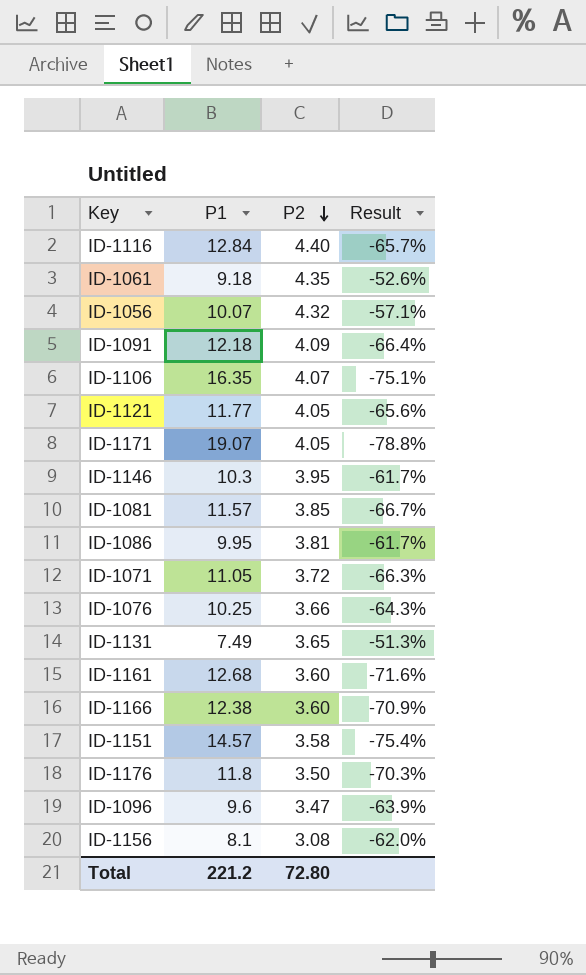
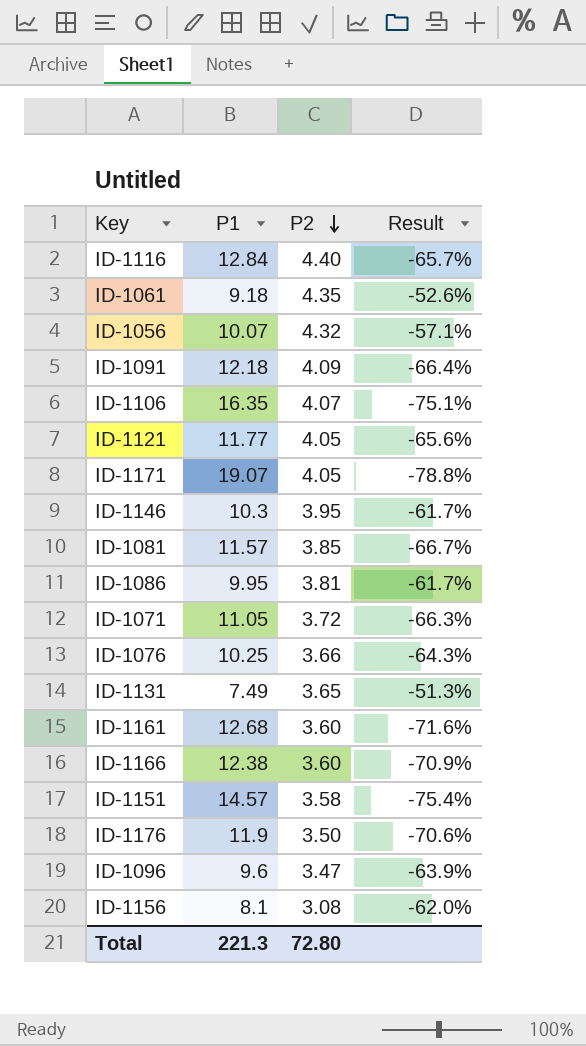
ID-1176 | P1: 11.8 -> 11.9
ID-1176 | Result: -70.3% -> -70.6%
Total | P1: 221.2 -> 221.3

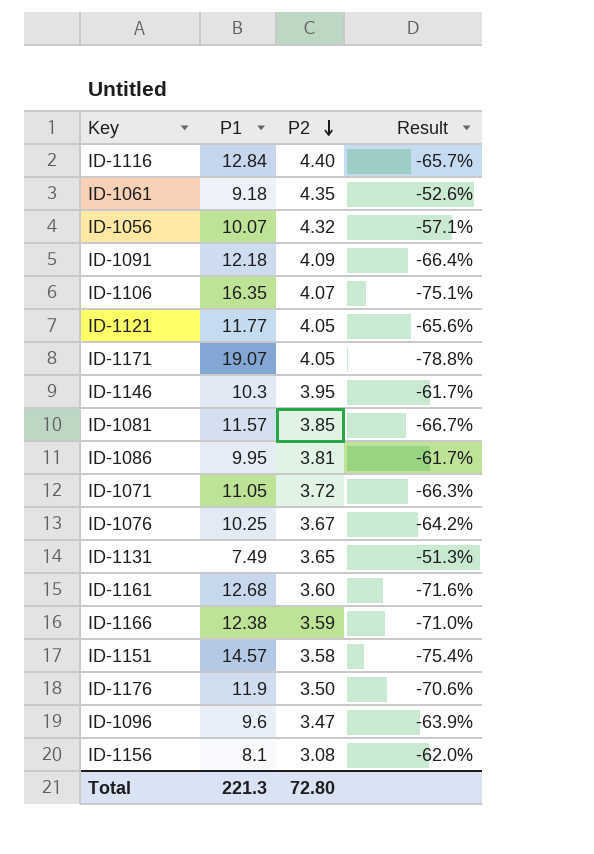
ID-1076 | P2: 3.66 -> 3.67
ID-1076 | Result: -64.3% -> -64.2%
ID-1166 | P2: 3.60 -> 3.59
ID-1166 | Result: -70.9% -> -71.0%

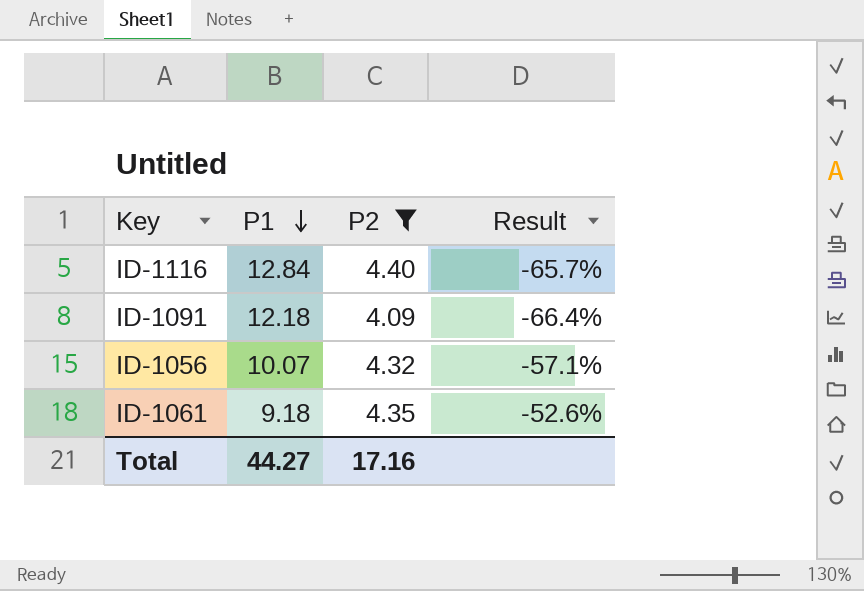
filter: none -> P2 >= 4.09
row order: P2 descending -> P1 descending
Total | P1: 221.3 -> 44.27
Total | P2: 72.80 -> 17.16

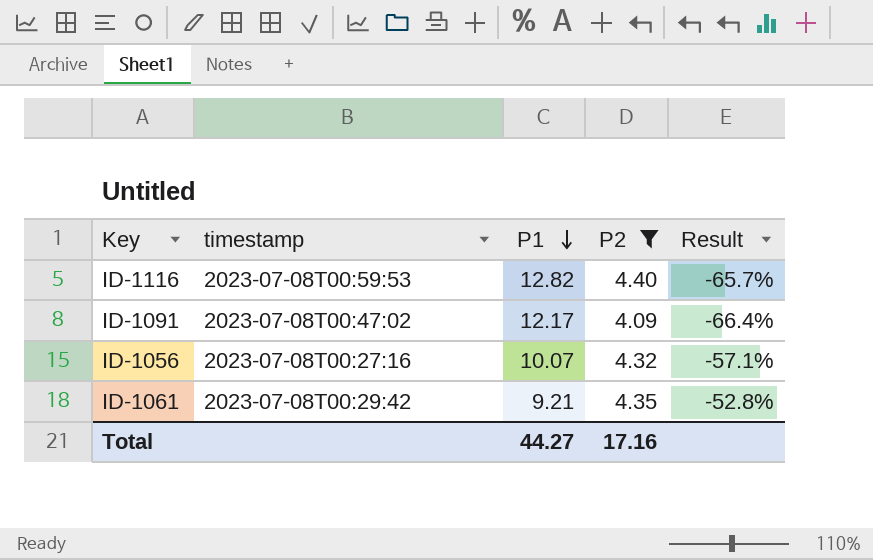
column timestamp | position: none -> 2
ID-1116 | P1: 12.84 -> 12.82
ID-1091 | P1: 12.18 -> 12.17
ID-1061 | P1: 9.18 -> 9.21
ID-1061 | Result: -52.6% -> -52.8%

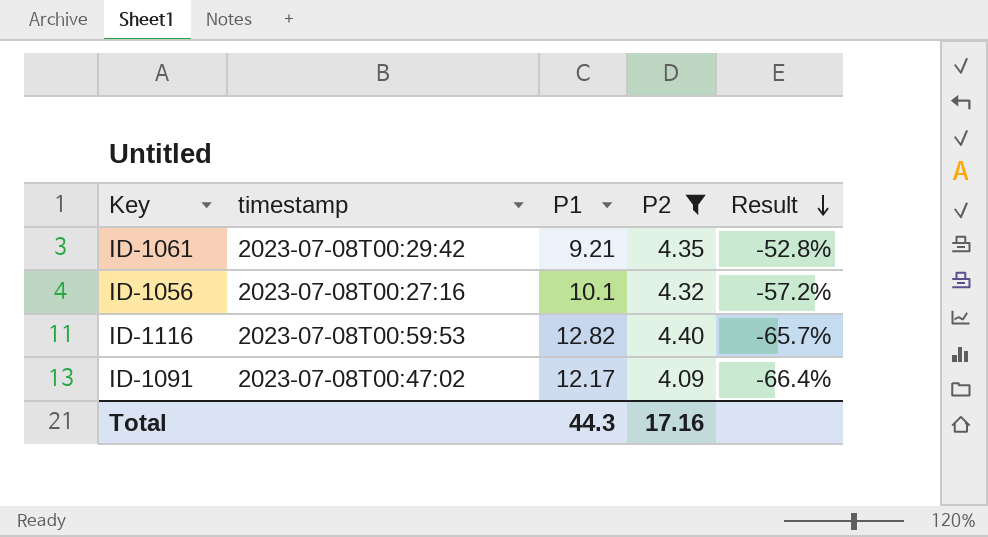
row order: P1 descending -> Result descending
ID-1056 | P1: 10.07 -> 10.1
ID-1056 | Result: -57.1% -> -57.2%
Total | P1: 44.27 -> 44.3

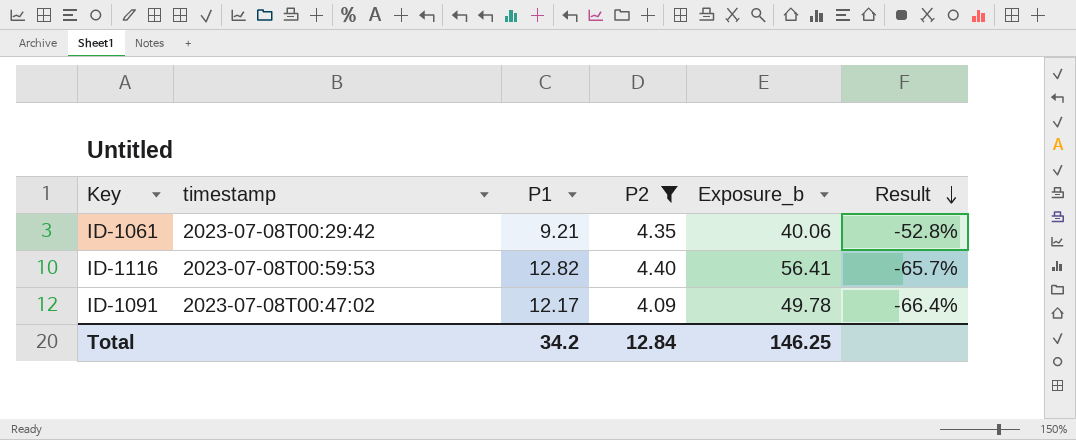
column Exposure_b | formula: none -> [P1] * [P2]
row ID-1056: 2023-07-08T00:27:16 | 10.1 | 4.32 | -57.2% -> none
Total | P1: 44.3 -> 34.2
Total | P2: 17.16 -> 12.84

